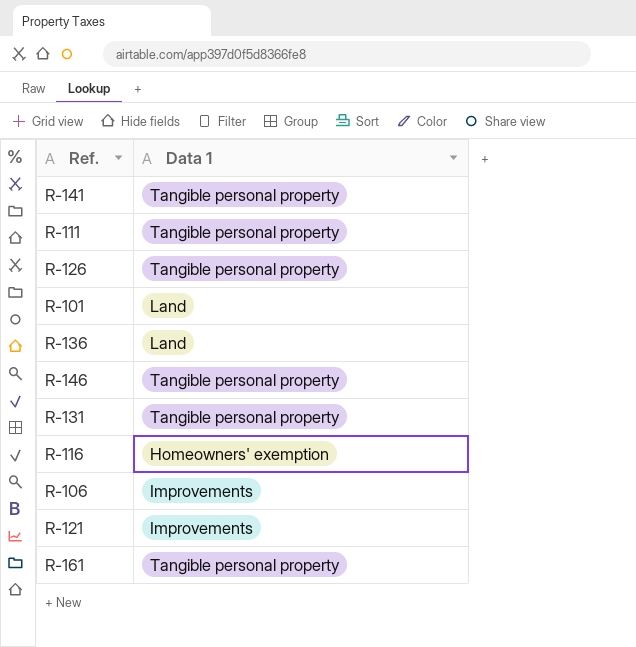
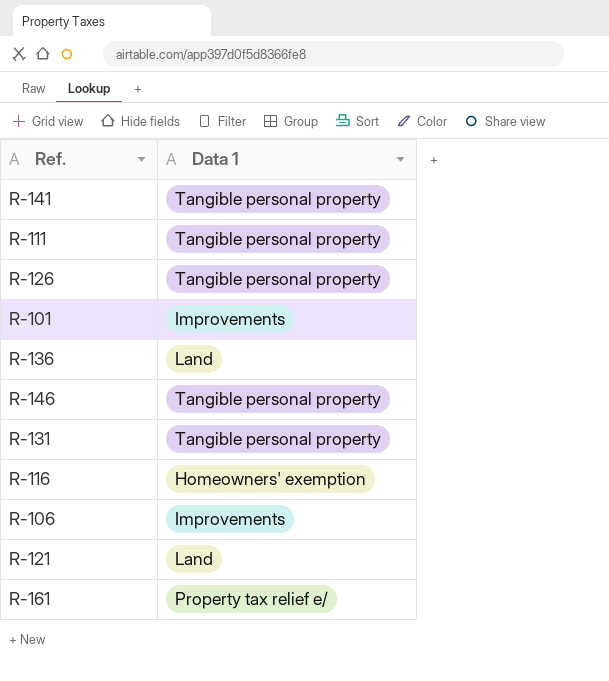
R-101 | Data 1: Land -> Improvements
R-121 | Data 1: Improvements -> Land
R-161 | Data 1: Tangible personal property -> Property tax relief e/

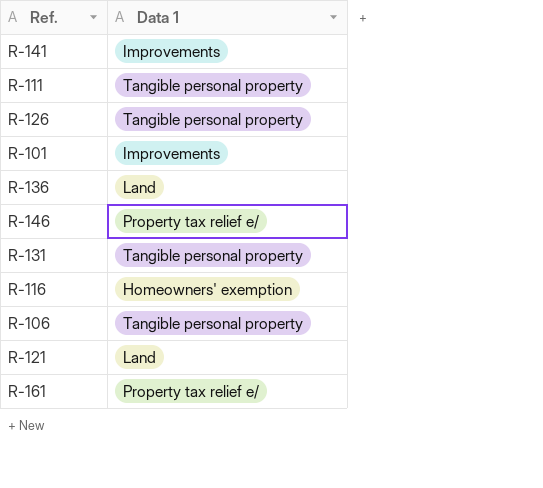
R-141 | Data 1: Tangible personal property -> Improvements
R-146 | Data 1: Tangible personal property -> Property tax relief e/
R-106 | Data 1: Improvements -> Tangible personal property

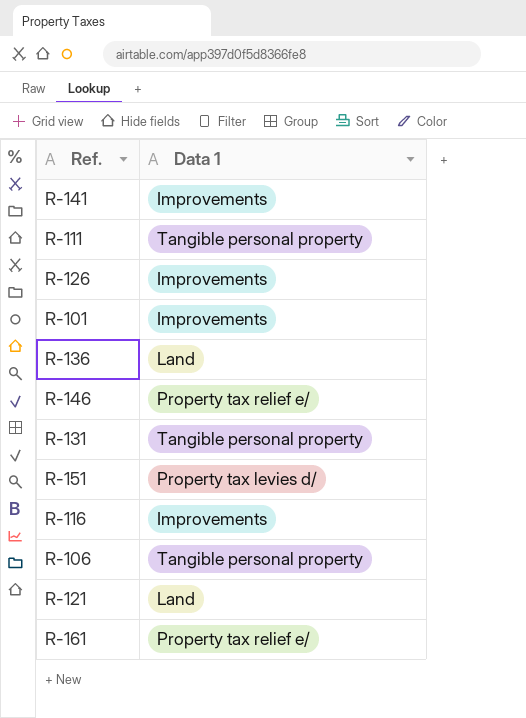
R-126 | Data 1: Tangible personal property -> Improvements
row R-151: none -> Property tax levies d/
R-116 | Data 1: Homeowners' exemption -> Improvements

